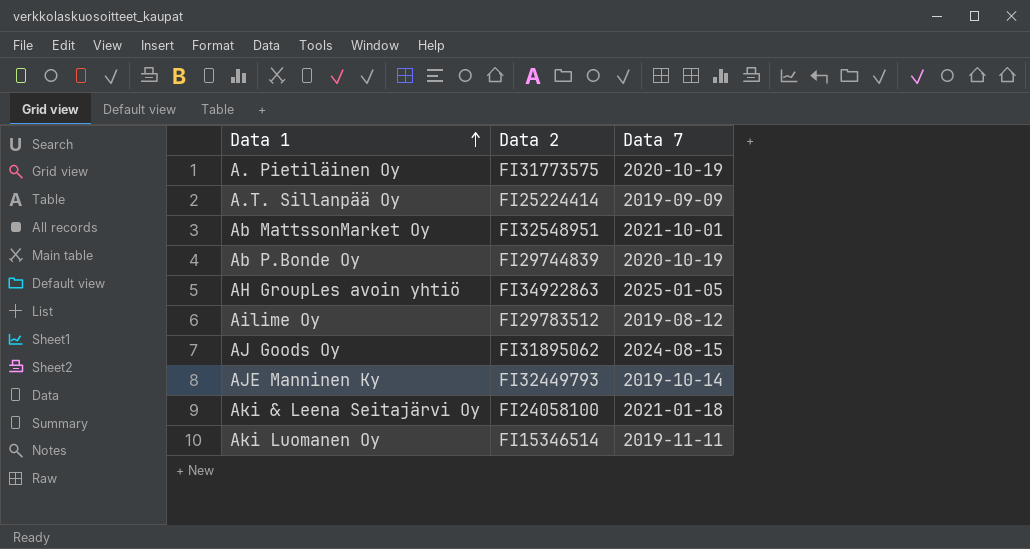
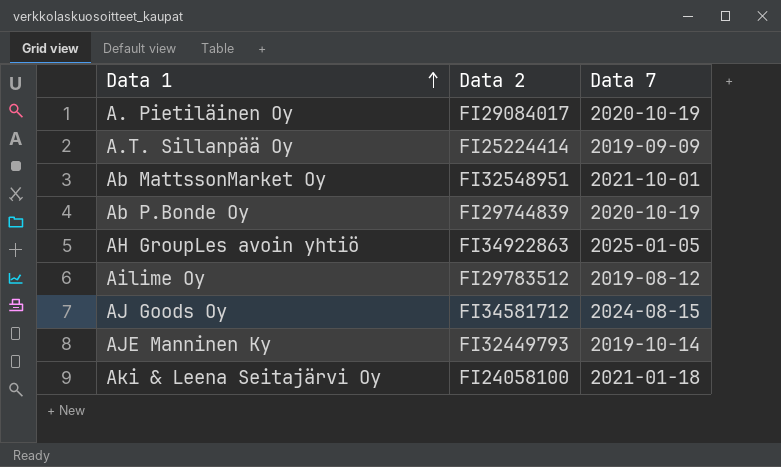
row Aki Luomanen Oy: FI15346514 | 2019-11-11 -> none
A. Pietiläinen Oy | Data 2: FI31773575 -> FI29084017
AJ Goods Oy | Data 2: FI31895062 -> FI34581712

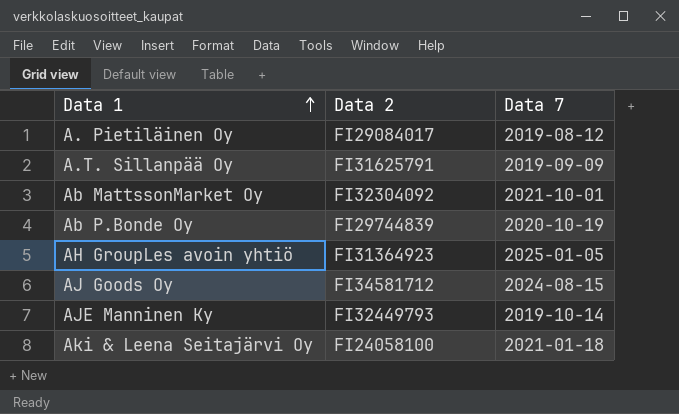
row Ailime Oy: FI29783512 | 2019-08-12 -> none
A. Pietiläinen Oy | Data 7: 2020-10-19 -> 2019-08-12
A.T. Sillanpää Oy | Data 2: FI25224414 -> FI31625791
Ab MattssonMarket Oy | Data 2: FI32548951 -> FI32304092
AH GroupLes avoin yhtiö | Data 2: FI34922863 -> FI31364923

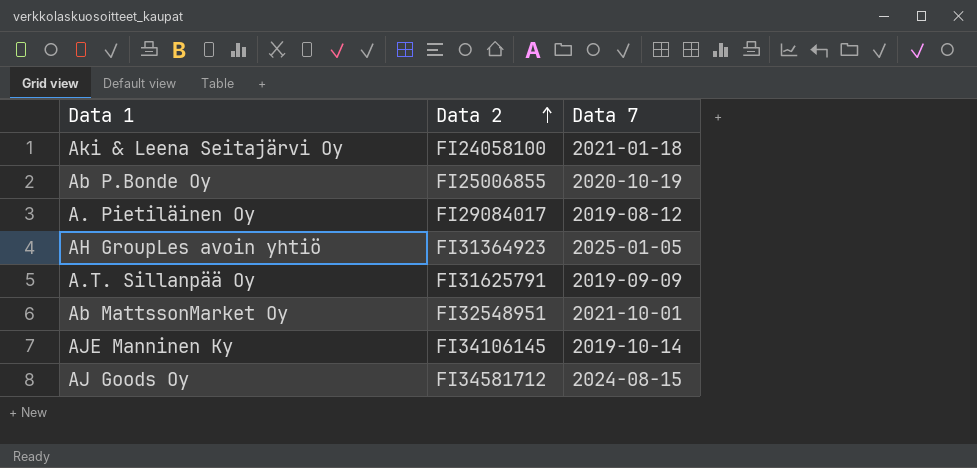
row order: Data 1 ascending -> Data 2 ascending
Ab P.Bonde Oy | Data 2: FI29744839 -> FI25006855
Ab MattssonMarket Oy | Data 2: FI32304092 -> FI32548951
AJE Manninen Ky | Data 2: FI32449793 -> FI34106145

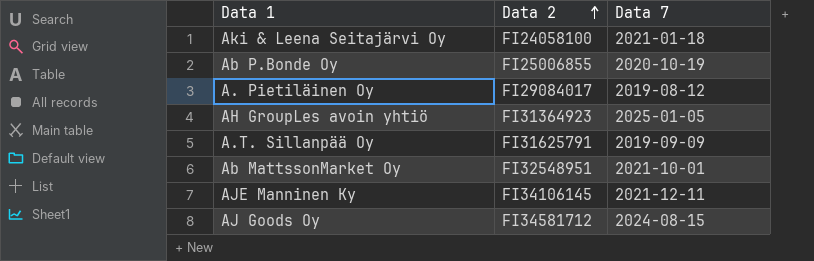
AJE Manninen Ky | Data 7: 2019-10-14 -> 2021-12-11

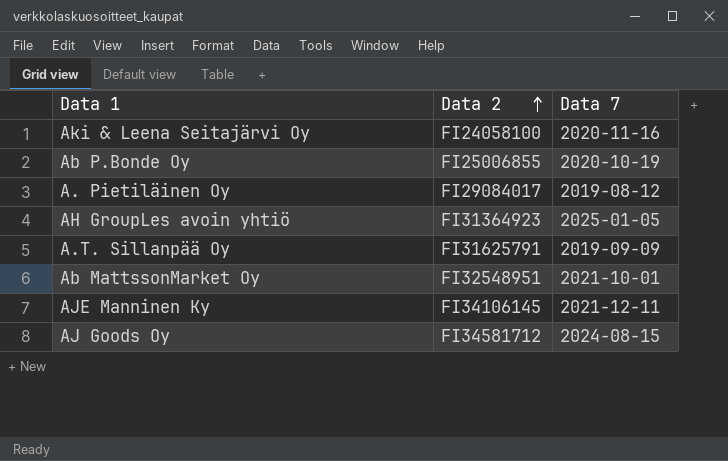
Aki & Leena Seitajärvi Oy | Data 7: 2021-01-18 -> 2020-11-16

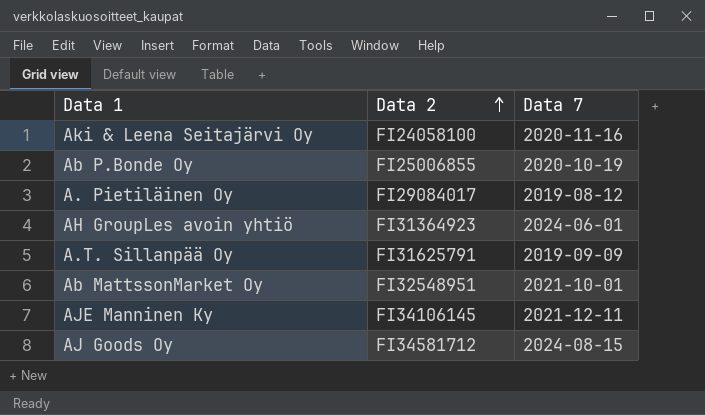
AH GroupLes avoin yhtiö | Data 7: 2025-01-05 -> 2024-06-01

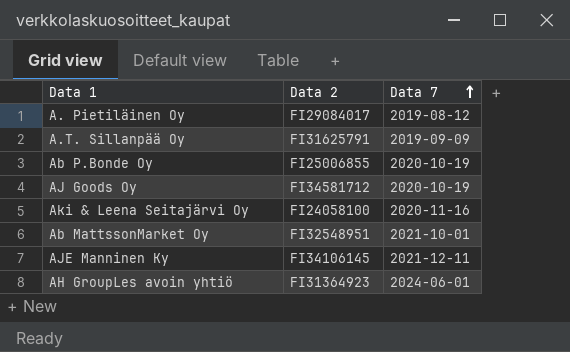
row order: Data 2 ascending -> Data 7 ascending
AJ Goods Oy | Data 7: 2024-08-15 -> 2020-10-19

